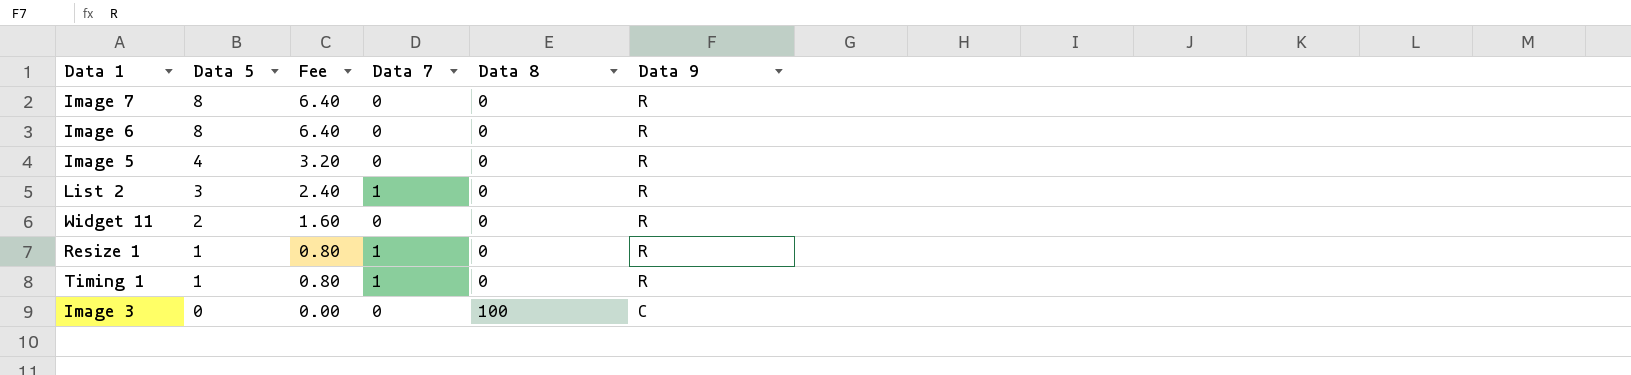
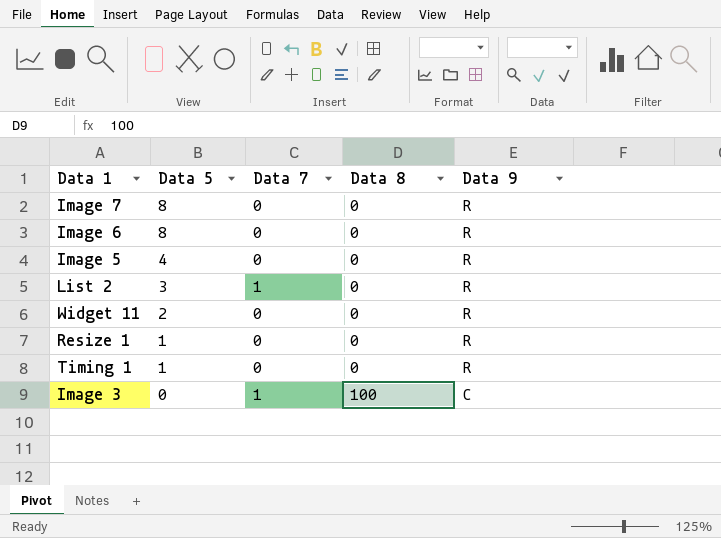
column Fee | formula: [Data 5] * 0.8 -> none
Resize 1 | Data 7: 1 -> 0
Timing 1 | Data 7: 1 -> 0
Image 3 | Data 7: 0 -> 1

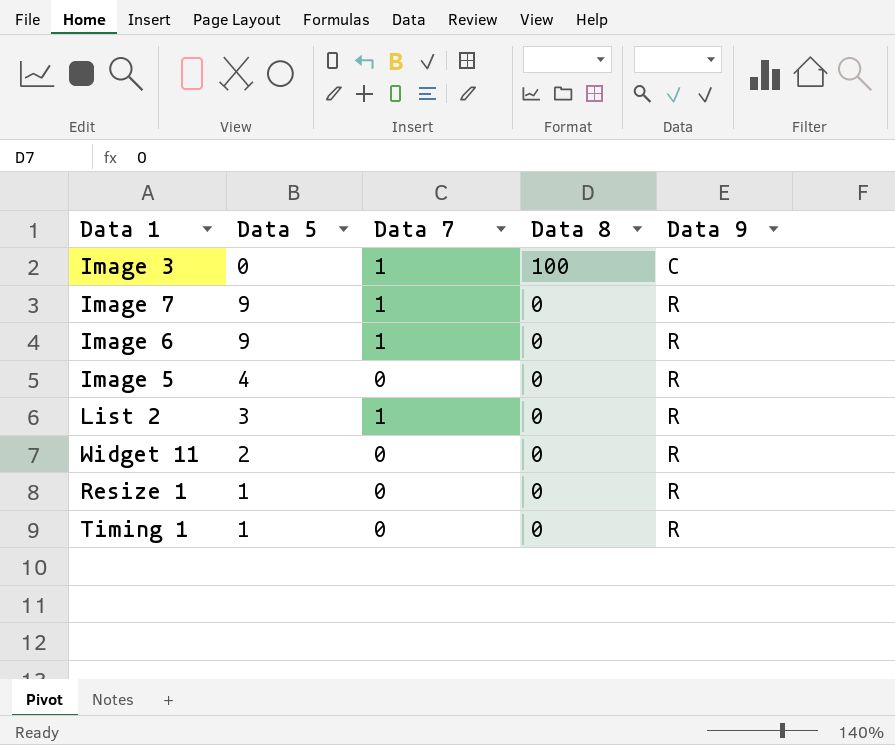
row order: Data 5 descending -> Data 8 descending
Image 7 | Data 5: 8 -> 9
Image 7 | Data 7: 0 -> 1
Image 6 | Data 5: 8 -> 9
Image 6 | Data 7: 0 -> 1

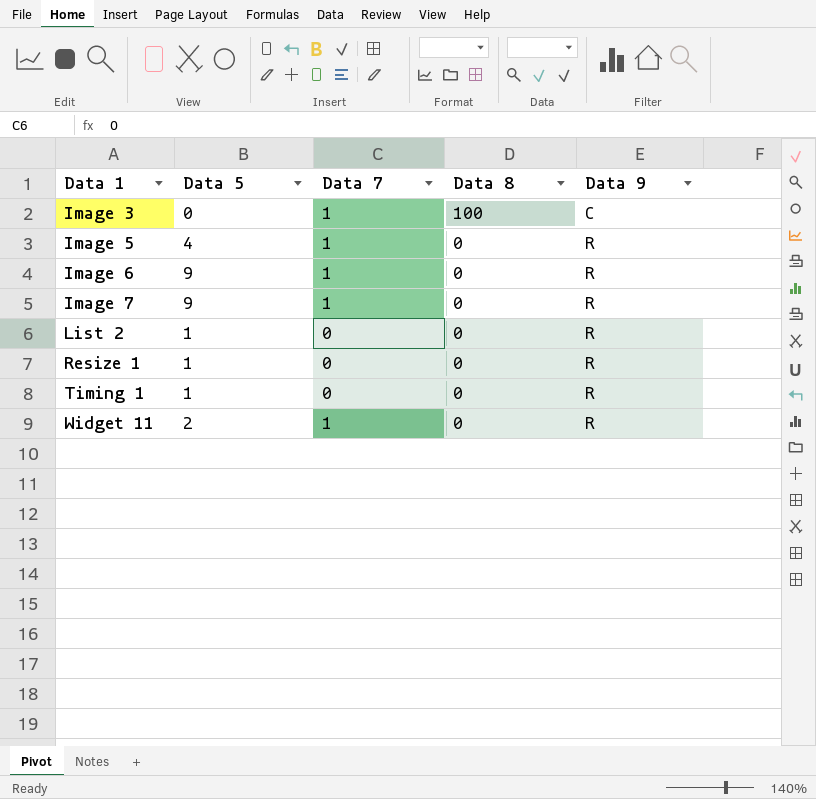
row order: Data 8 descending -> Data 1 ascending
Image 5 | Data 7: 0 -> 1
List 2 | Data 5: 3 -> 1
List 2 | Data 7: 1 -> 0
Widget 11 | Data 7: 0 -> 1

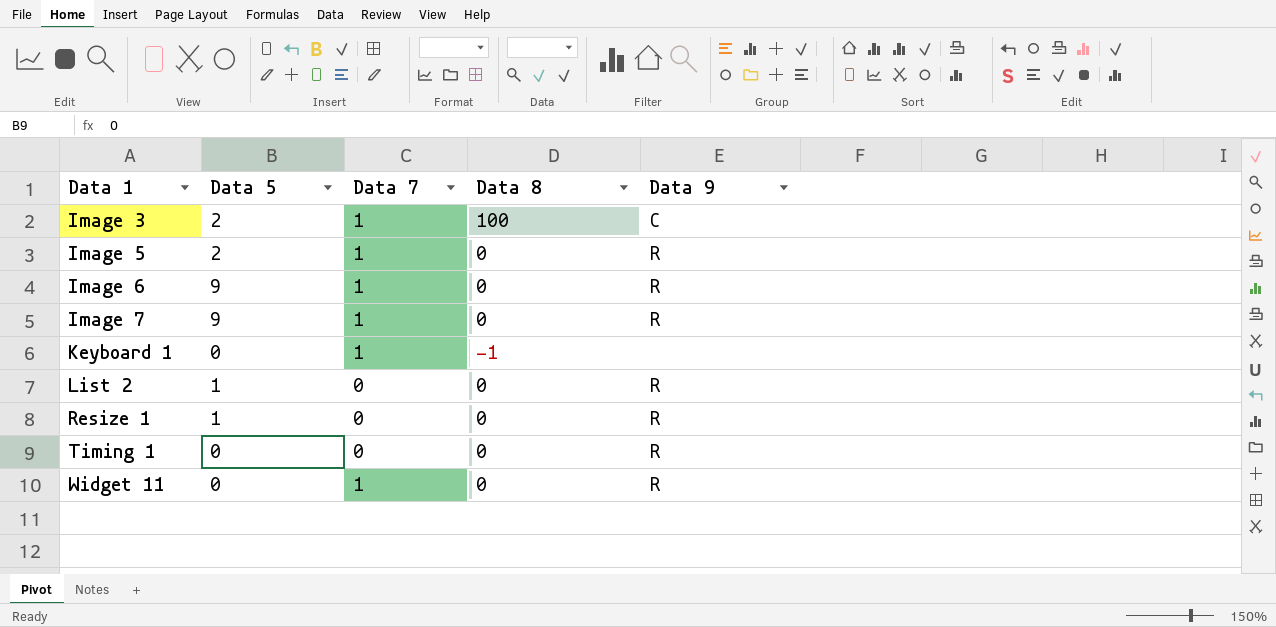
Image 3 | Data 5: 0 -> 2
Image 5 | Data 5: 4 -> 2
row Keyboard 1: none -> 0 | 1 | -1 | none
Timing 1 | Data 5: 1 -> 0
Widget 11 | Data 5: 2 -> 0

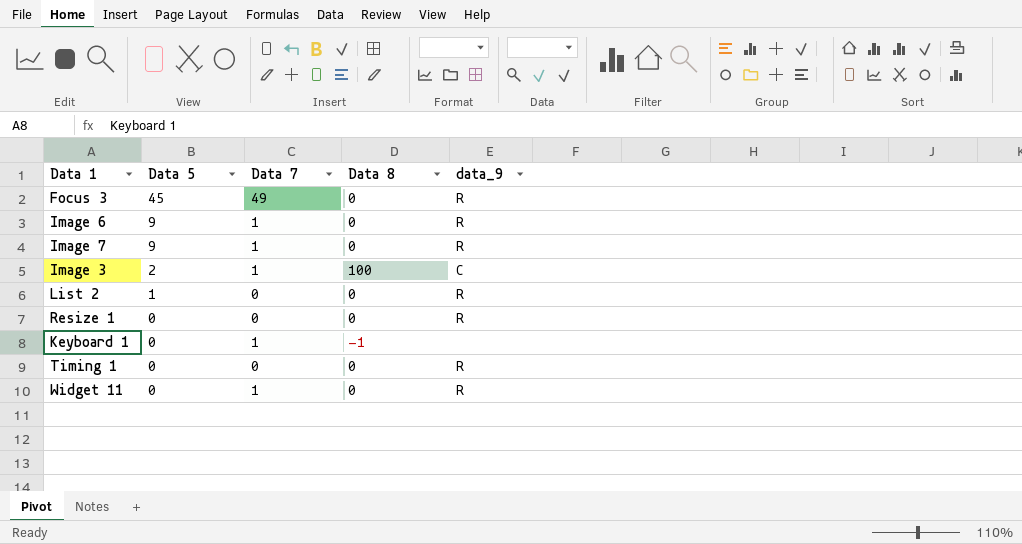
row order: Data 1 ascending -> Data 5 descending
column name: Data 9 -> data_9
row Image 5: 2 | 1 | 0 | R -> none
row Focus 3: none -> 45 | 49 | 0 | R
Resize 1 | Data 5: 1 -> 0

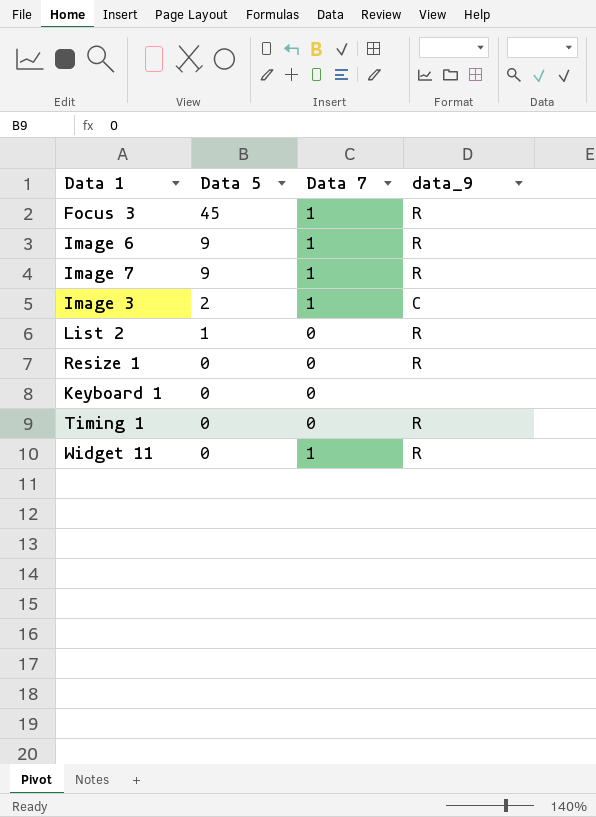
column Data 8 | position: 4 -> none
Focus 3 | Data 7: 49 -> 1
Keyboard 1 | Data 7: 1 -> 0

